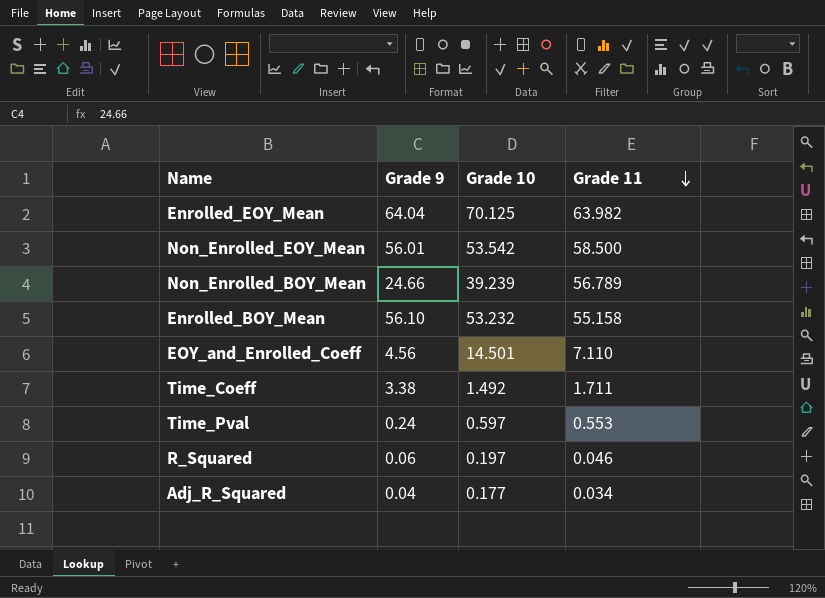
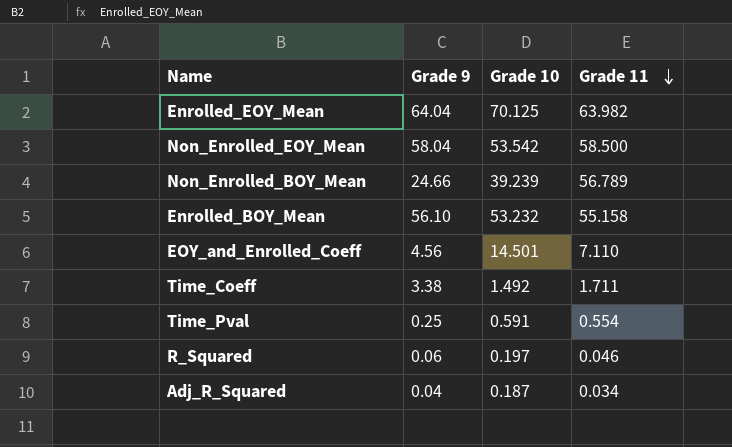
Non_Enrolled_EOY_Mean | Grade 9: 56.01 -> 58.04
Time_Pval | Grade 9: 0.24 -> 0.25
Time_Pval | Grade 10: 0.597 -> 0.591
Time_Pval | Grade 11: 0.553 -> 0.554
Adj_R_Squared | Grade 10: 0.177 -> 0.187

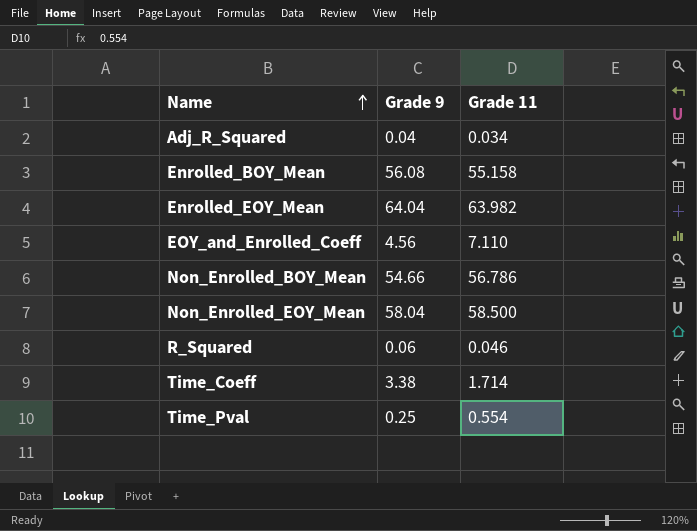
row order: Grade 11 descending -> Name ascending
column Grade 10 | position: 3 -> none
Enrolled_BOY_Mean | Grade 9: 56.10 -> 56.08
Non_Enrolled_BOY_Mean | Grade 9: 24.66 -> 54.66
Non_Enrolled_BOY_Mean | Grade 11: 56.789 -> 56.786
Time_Coeff | Grade 11: 1.711 -> 1.714

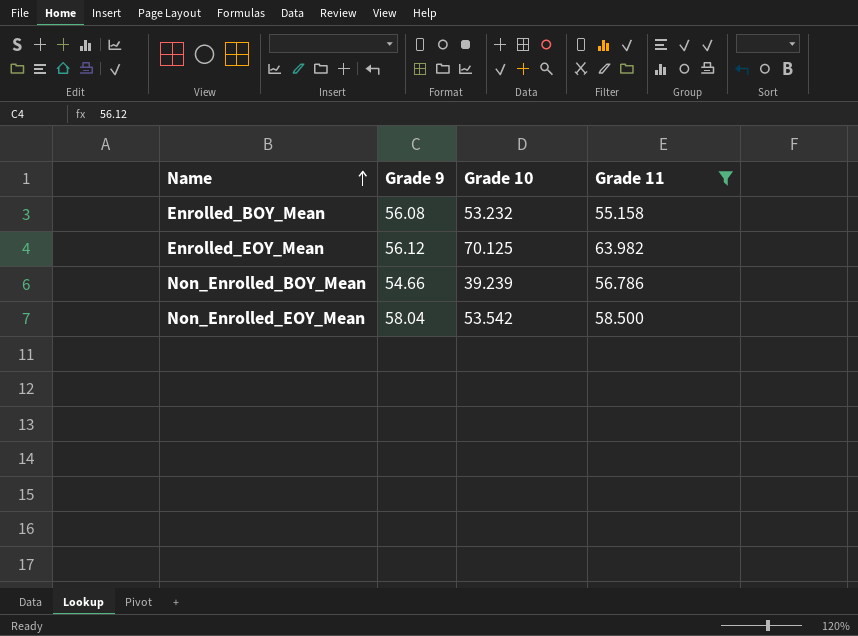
filter: none -> Grade 11 >= 55.158
column Grade 10 | position: none -> 3
Enrolled_EOY_Mean | Grade 9: 64.04 -> 56.12

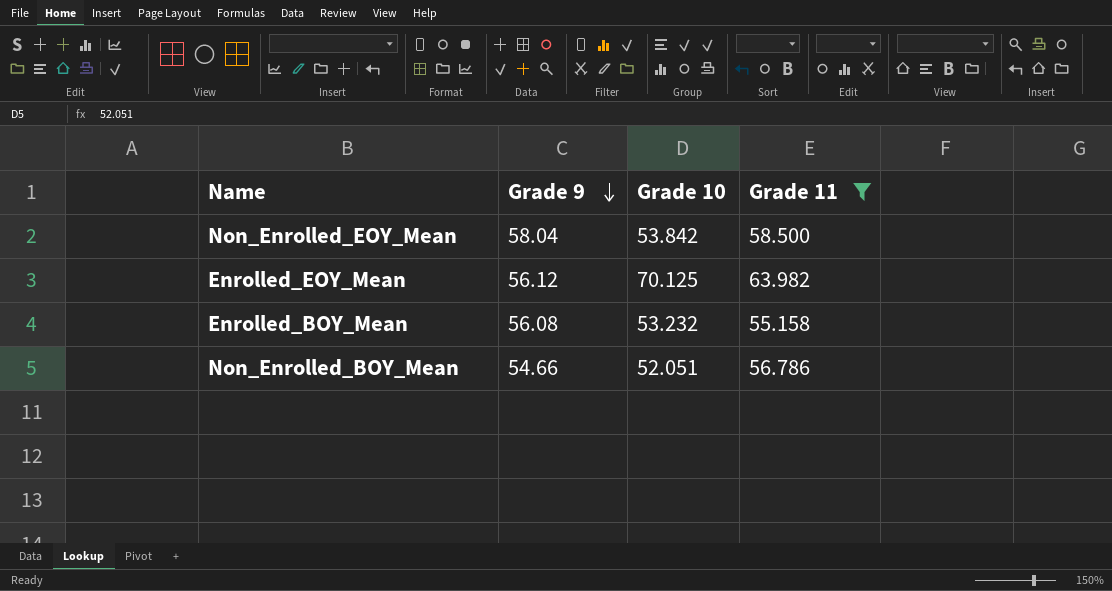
row order: Name ascending -> Grade 9 descending
Non_Enrolled_EOY_Mean | Grade 10: 53.542 -> 53.842
Non_Enrolled_BOY_Mean | Grade 10: 39.239 -> 52.051

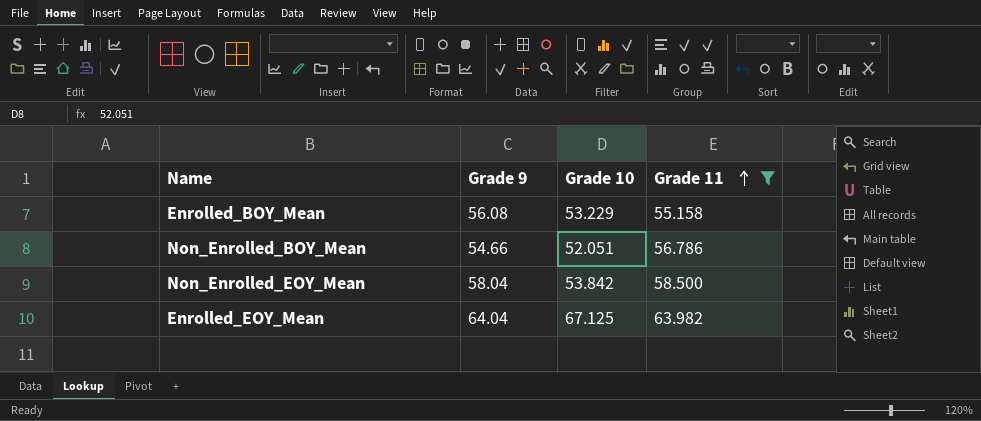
row order: Grade 9 descending -> Grade 11 ascending
Enrolled_BOY_Mean | Grade 10: 53.232 -> 53.229
Enrolled_EOY_Mean | Grade 9: 56.12 -> 64.04
Enrolled_EOY_Mean | Grade 10: 70.125 -> 67.125

